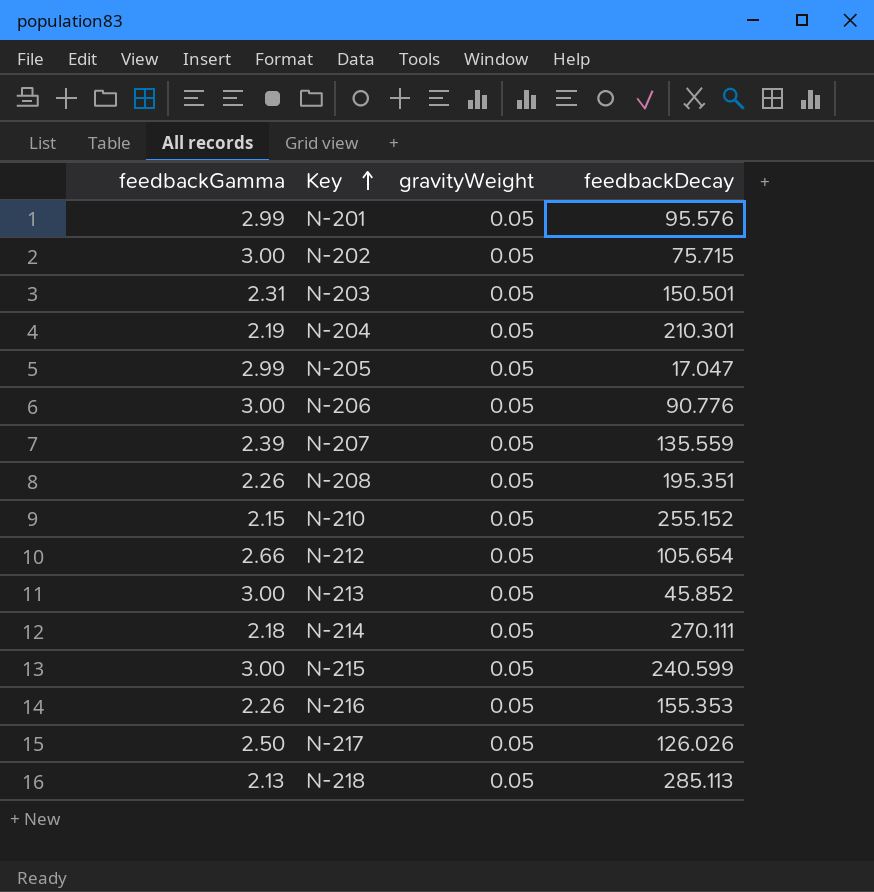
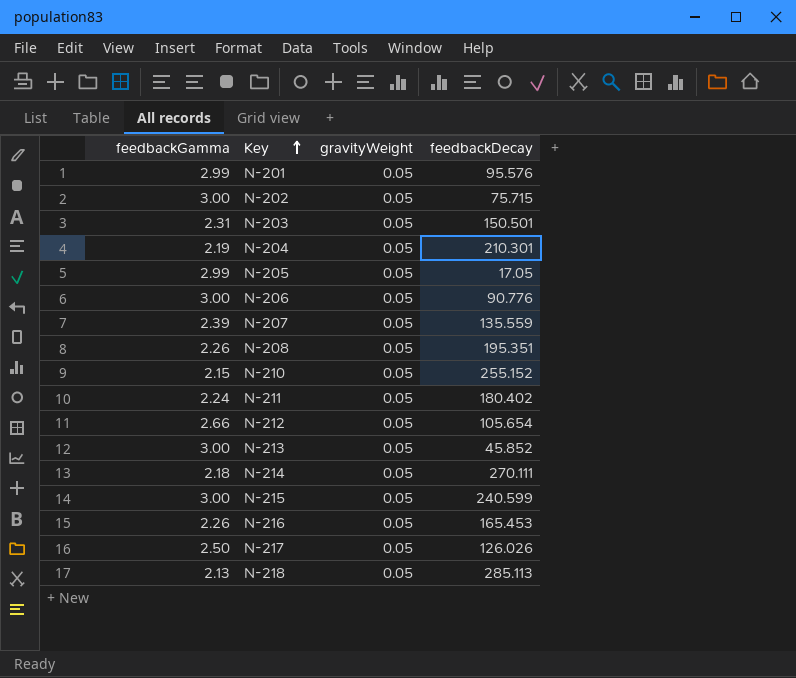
N-205 | feedbackDecay: 17.047 -> 17.05
row N-211: none -> 2.24 | 0.05 | 180.402
N-216 | feedbackDecay: 155.353 -> 165.453

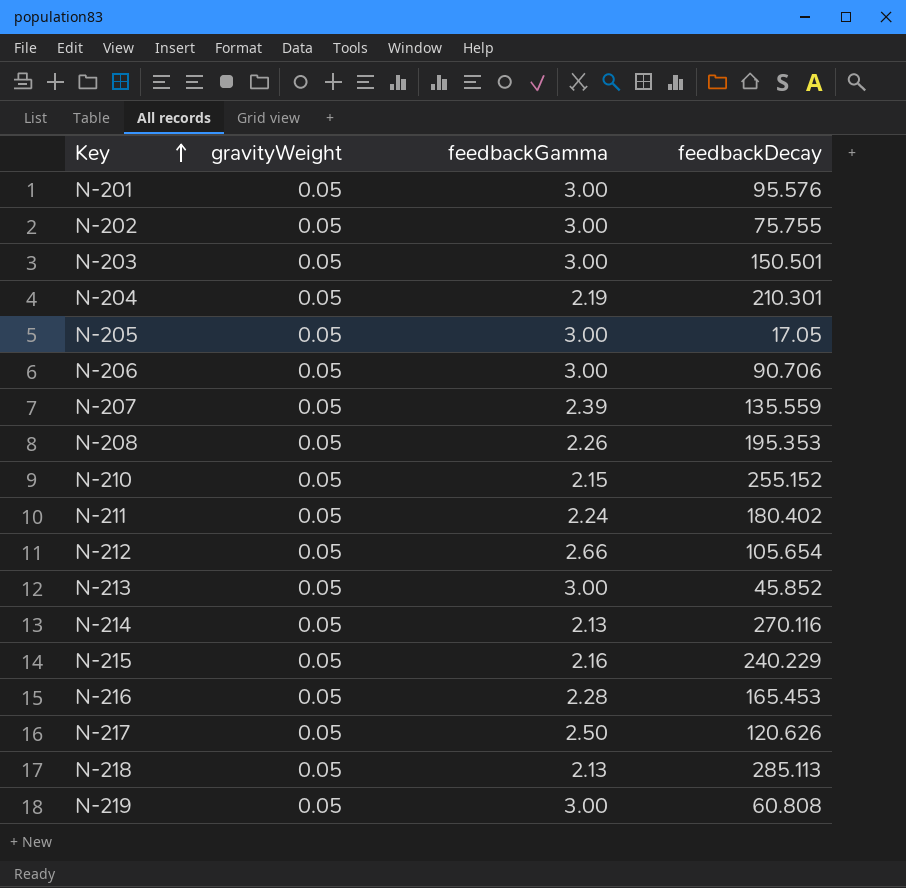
column feedbackGamma | position: 1 -> 3
N-201 | feedbackGamma: 2.99 -> 3.00
N-202 | feedbackDecay: 75.715 -> 75.755
N-203 | feedbackGamma: 2.31 -> 3.00
N-205 | feedbackGamma: 2.99 -> 3.00
N-206 | feedbackDecay: 90.776 -> 90.706
N-208 | feedbackDecay: 195.351 -> 195.353
N-214 | feedbackGamma: 2.18 -> 2.13
N-214 | feedbackDecay: 270.111 -> 270.116
N-215 | feedbackGamma: 3.00 -> 2.16
N-215 | feedbackDecay: 240.599 -> 240.229
N-216 | feedbackGamma: 2.26 -> 2.28
N-217 | feedbackDecay: 126.026 -> 120.626
row N-219: none -> 0.05 | 3.00 | 60.808

